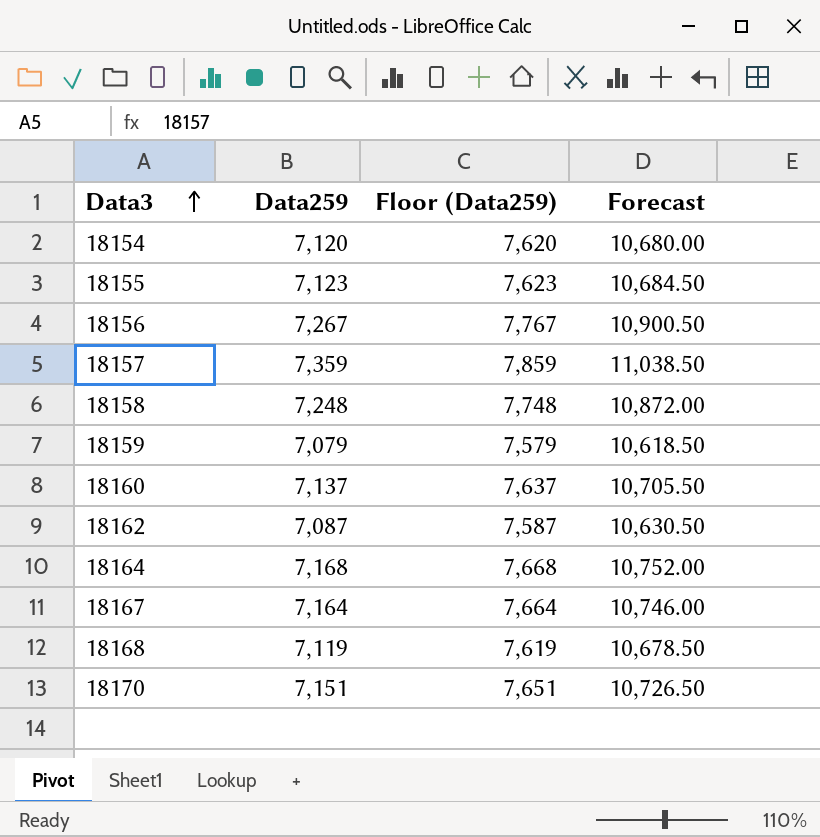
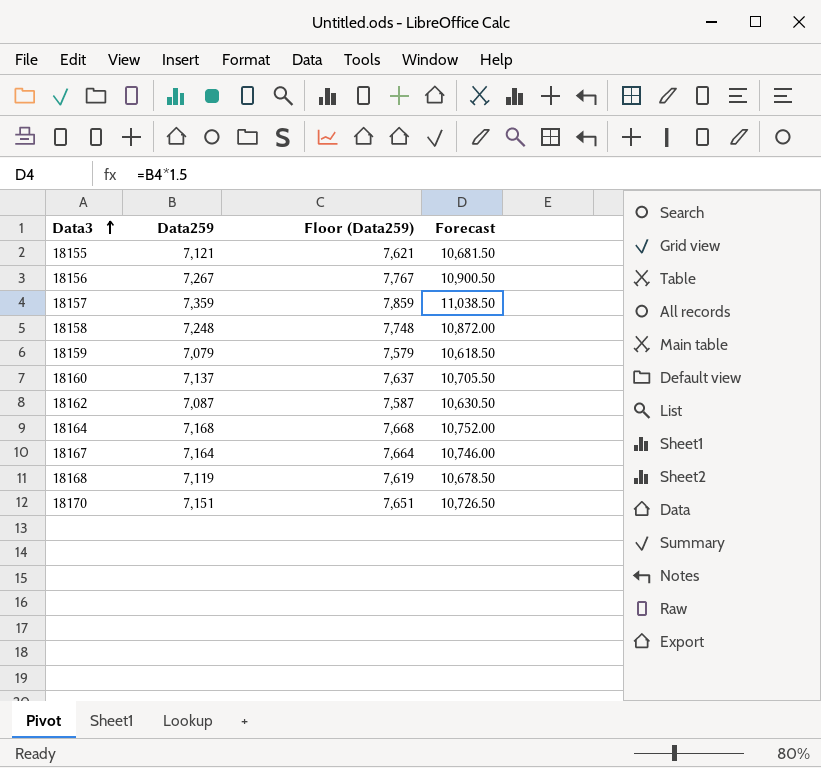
row 18154: 7,120 | 7,620 | 10,680.00 -> none
18155 | Data259: 7,123 -> 7,121
18155 | Floor (Data259): 7,623 -> 7,621
18155 | Forecast: 10,684.50 -> 10,681.50

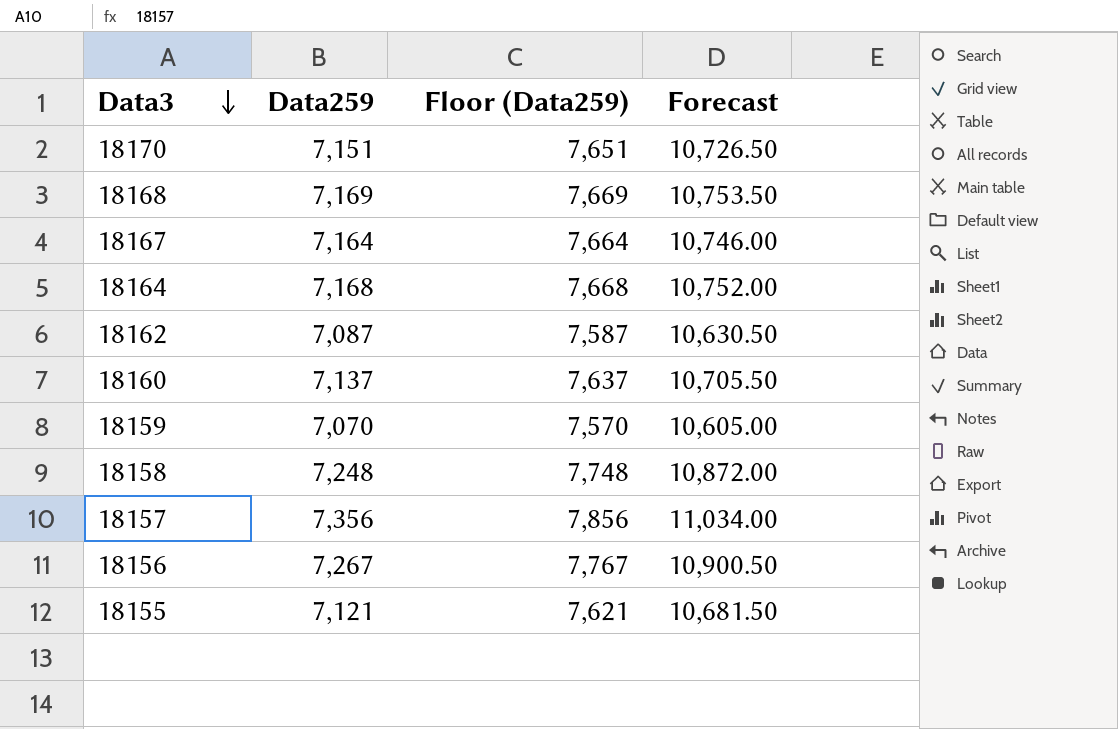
row order: Data3 ascending -> Data3 descending
18168 | Data259: 7,119 -> 7,169
18168 | Floor (Data259): 7,619 -> 7,669
18168 | Forecast: 10,678.50 -> 10,753.50
18159 | Data259: 7,079 -> 7,070
18159 | Floor (Data259): 7,579 -> 7,570
18159 | Forecast: 10,618.50 -> 10,605.00
18157 | Data259: 7,359 -> 7,356
18157 | Floor (Data259): 7,859 -> 7,856
18157 | Forecast: 11,038.50 -> 11,034.00

